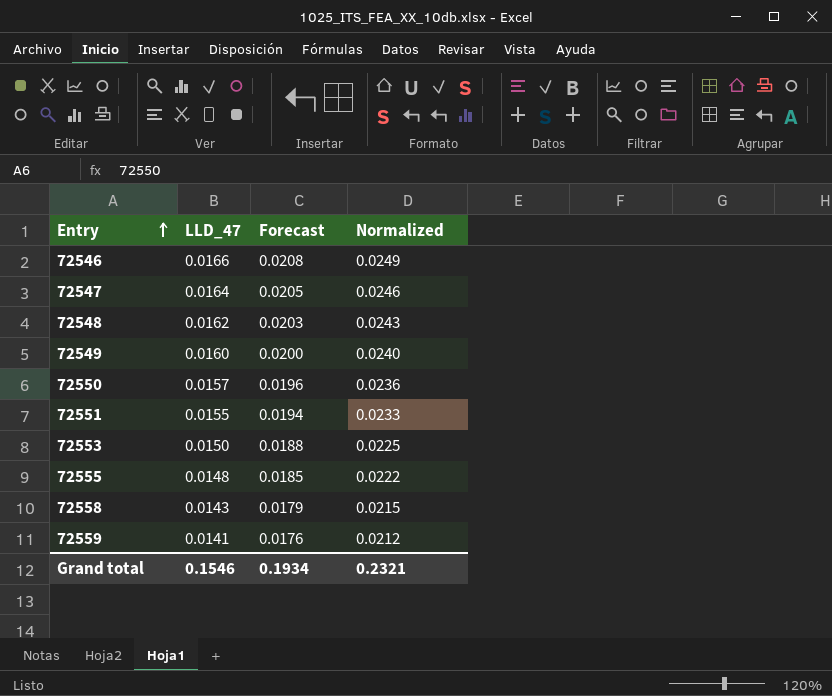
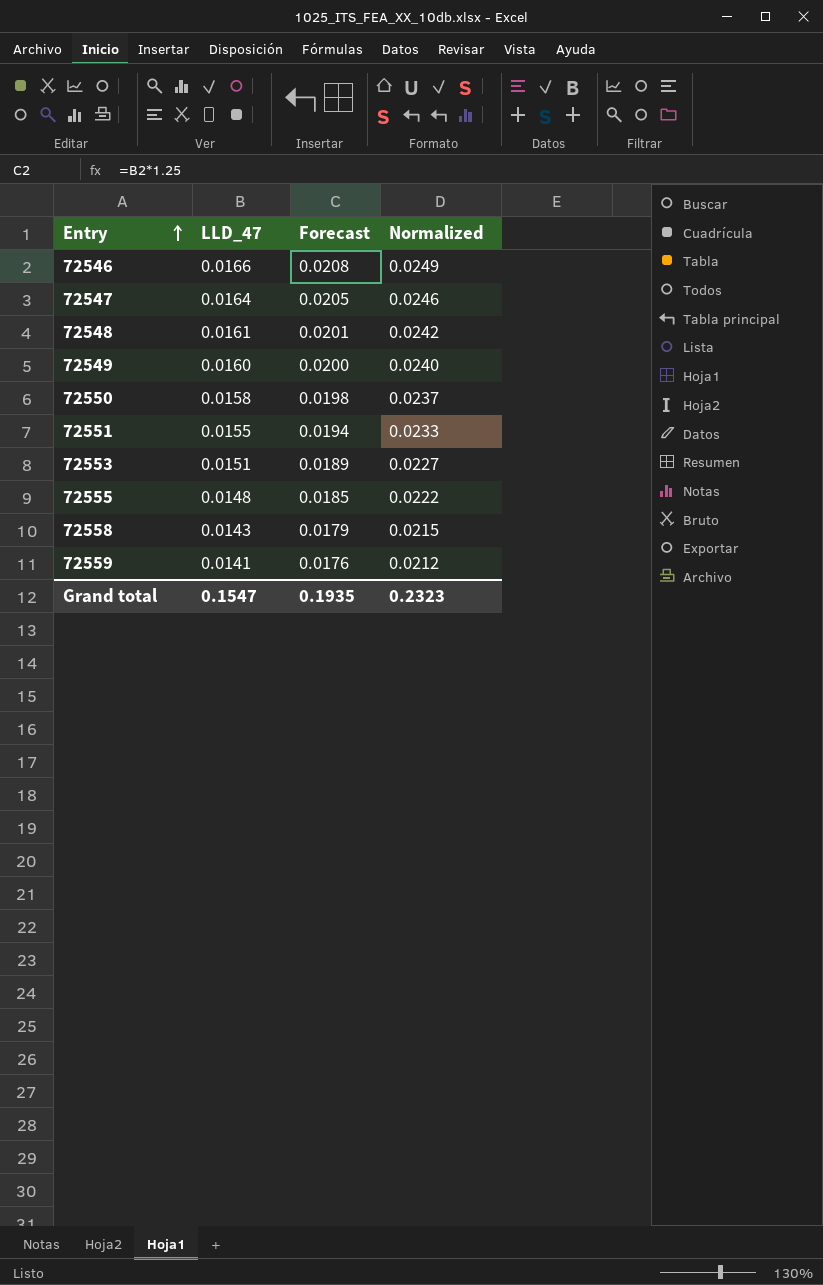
72548 | LLD_47: 0.0162 -> 0.0161
72548 | Forecast: 0.0203 -> 0.0201
72548 | Normalized: 0.0243 -> 0.0242
72550 | LLD_47: 0.0157 -> 0.0158
72550 | Forecast: 0.0196 -> 0.0198
72550 | Normalized: 0.0236 -> 0.0237
72553 | LLD_47: 0.0150 -> 0.0151
72553 | Forecast: 0.0188 -> 0.0189
72553 | Normalized: 0.0225 -> 0.0227
Grand total | LLD_47: 0.1546 -> 0.1547
Grand total | Forecast: 0.1934 -> 0.1935
Grand total | Normalized: 0.2321 -> 0.2323

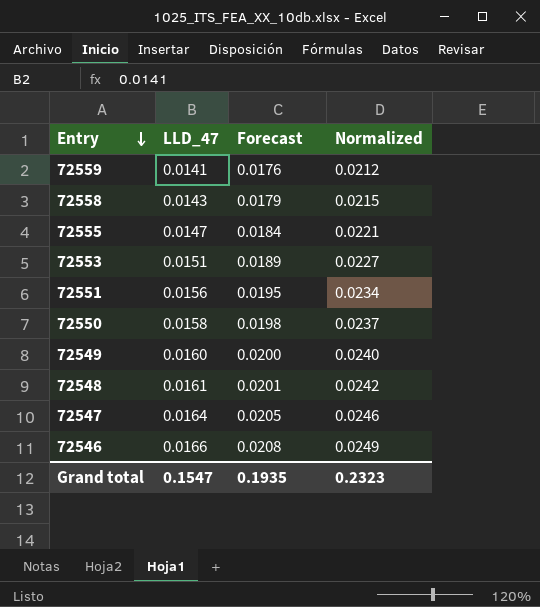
row order: Entry ascending -> Entry descending
72555 | LLD_47: 0.0148 -> 0.0147
72555 | Forecast: 0.0185 -> 0.0184
72555 | Normalized: 0.0222 -> 0.0221
72551 | LLD_47: 0.0155 -> 0.0156
72551 | Forecast: 0.0194 -> 0.0195
72551 | Normalized: 0.0233 -> 0.0234

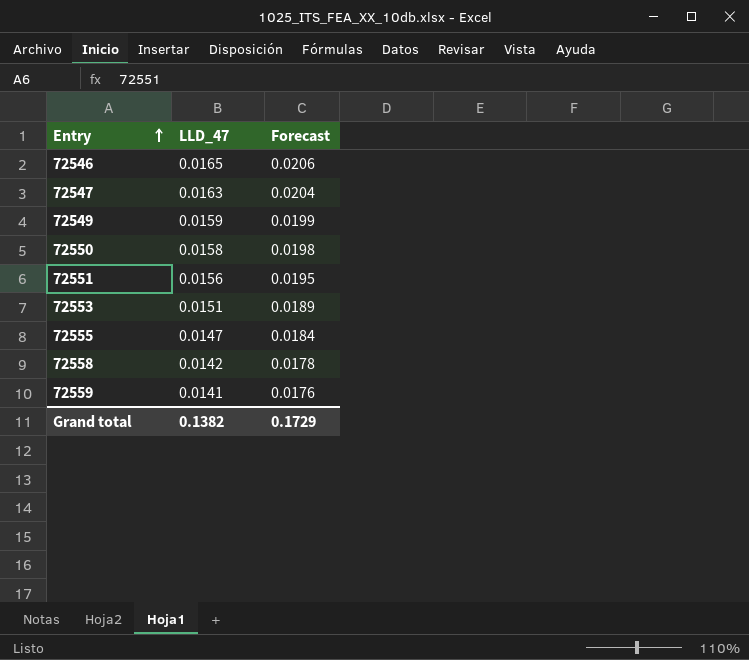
row order: Entry descending -> Entry ascending
column Normalized | formula: [LLD_47] * 1.5 -> none
row 72548: 0.0161 | 0.0201 | 0.0242 -> none
72546 | LLD_47: 0.0166 -> 0.0165
72546 | Forecast: 0.0208 -> 0.0206
72547 | LLD_47: 0.0164 -> 0.0163
72547 | Forecast: 0.0205 -> 0.0204
72549 | LLD_47: 0.0160 -> 0.0159
72549 | Forecast: 0.0200 -> 0.0199
72558 | LLD_47: 0.0143 -> 0.0142
72558 | Forecast: 0.0179 -> 0.0178
Grand total | LLD_47: 0.1547 -> 0.1382
Grand total | Forecast: 0.1935 -> 0.1729

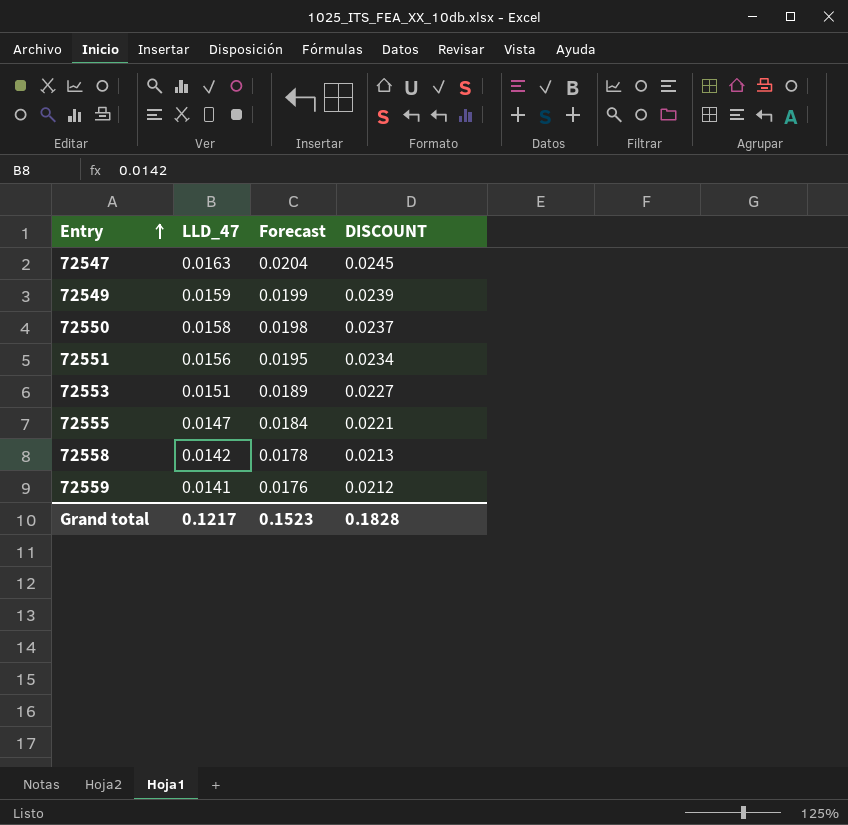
column DISCOUNT | formula: none -> [LLD_47] * 1.5
row 72546: 0.0165 | 0.0206 -> none
Grand total | LLD_47: 0.1382 -> 0.1217
Grand total | Forecast: 0.1729 -> 0.1523

